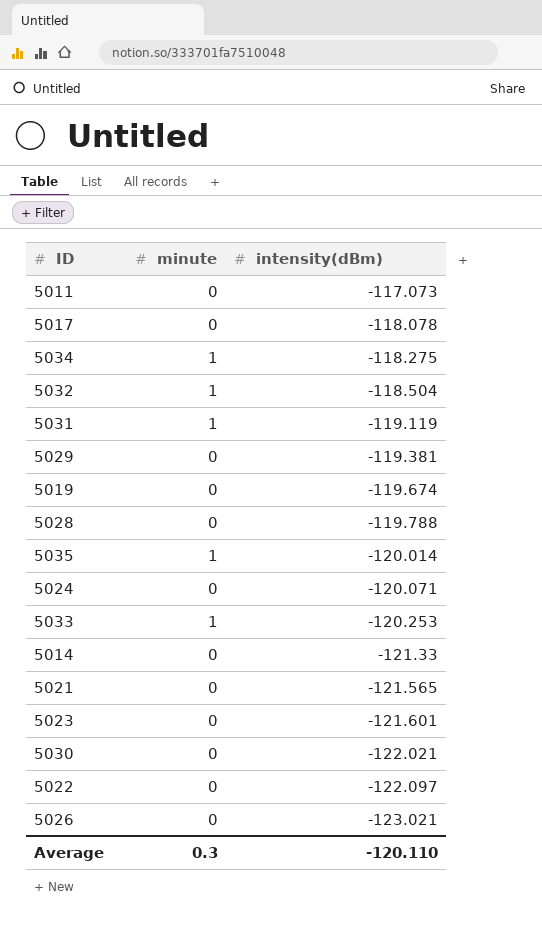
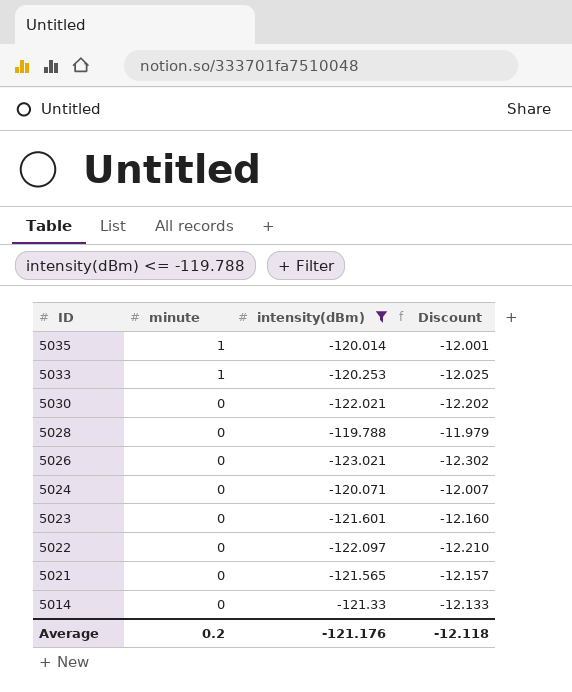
filter: none -> intensity(dBm) <= -119.788
row order: intensity(dBm) descending -> ID descending
column Discount | formula: none -> [intensity(dBm)] * 0.1
Average | minute: 0.3 -> 0.2
Average | intensity(dBm): -120.110 -> -121.176

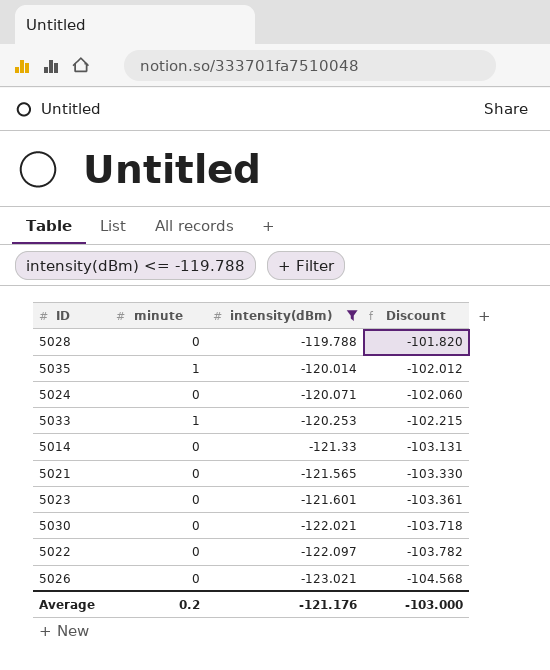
row order: ID descending -> intensity(dBm) descending
column Discount | formula: [intensity(dBm)] * 0.1 -> [intensity(dBm)] * 0.85
Average | Discount: -12.118 -> -103.000

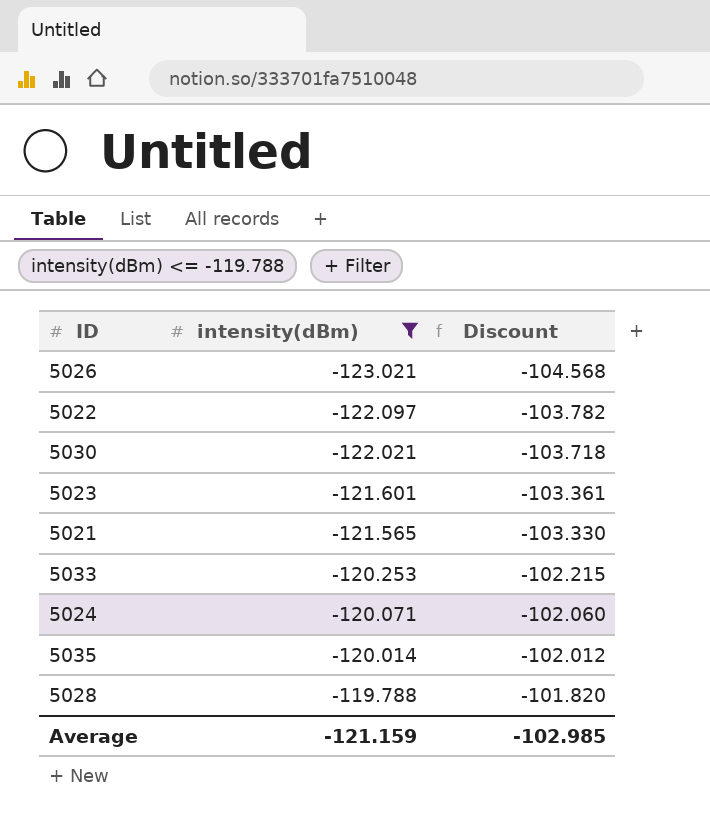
row order: intensity(dBm) descending -> intensity(dBm) ascending
column minute | position: 2 -> none
row 5014: 0 | -121.33 | -103.131 -> none
Average | intensity(dBm): -121.176 -> -121.159
Average | Discount: -103.000 -> -102.985

